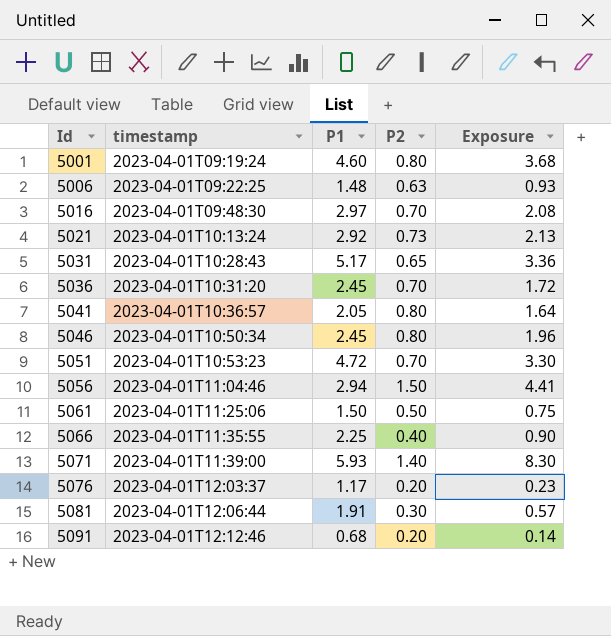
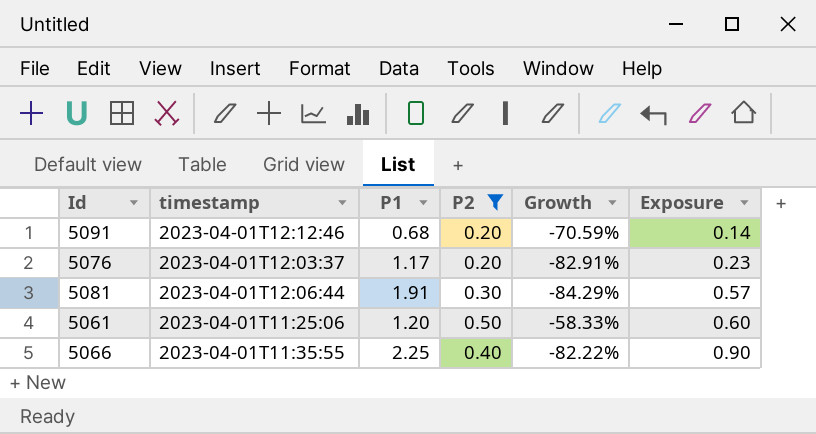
filter: none -> P2 <= 0.50
row order: Id ascending -> Exposure ascending
column Growth | formula: none -> ([P2] - [P1]) / [P1]
5061 | P1: 1.50 -> 1.20
5061 | Exposure: 0.75 -> 0.60

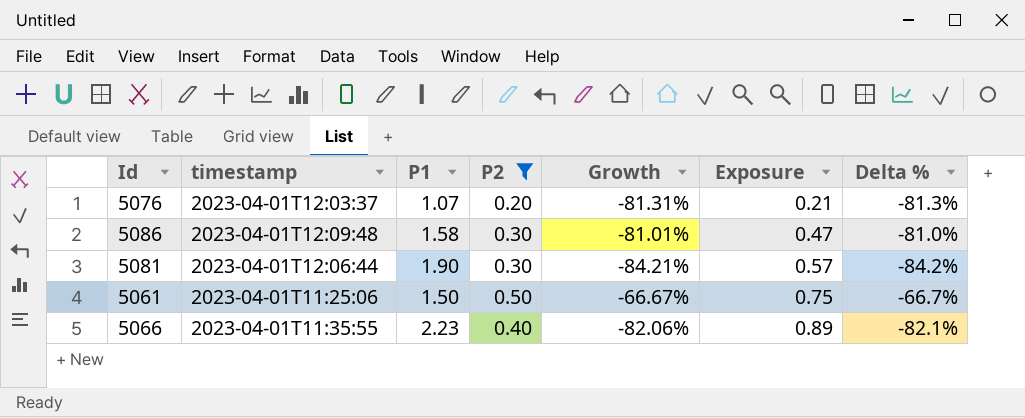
column Delta % | formula: none -> ([P2] - [P1]) / [P1]
row 5091: 2023-04-01T12:12:46 | 0.68 | 0.20 | -70.59% | 0.14 -> none
5076 | P1: 1.17 -> 1.07
5076 | Growth: -82.91% -> -81.31%
5076 | Exposure: 0.23 -> 0.21
row 5086: none -> 2023-04-01T12:09:48 | 1.58 | 0.30 | -81.01% | 0.47 | -81.0%
5081 | P1: 1.91 -> 1.90
5081 | Growth: -84.29% -> -84.21%
5061 | P1: 1.20 -> 1.50
5061 | Growth: -58.33% -> -66.67%
5061 | Exposure: 0.60 -> 0.75
5066 | P1: 2.25 -> 2.23
5066 | Growth: -82.22% -> -82.06%
5066 | Exposure: 0.90 -> 0.89

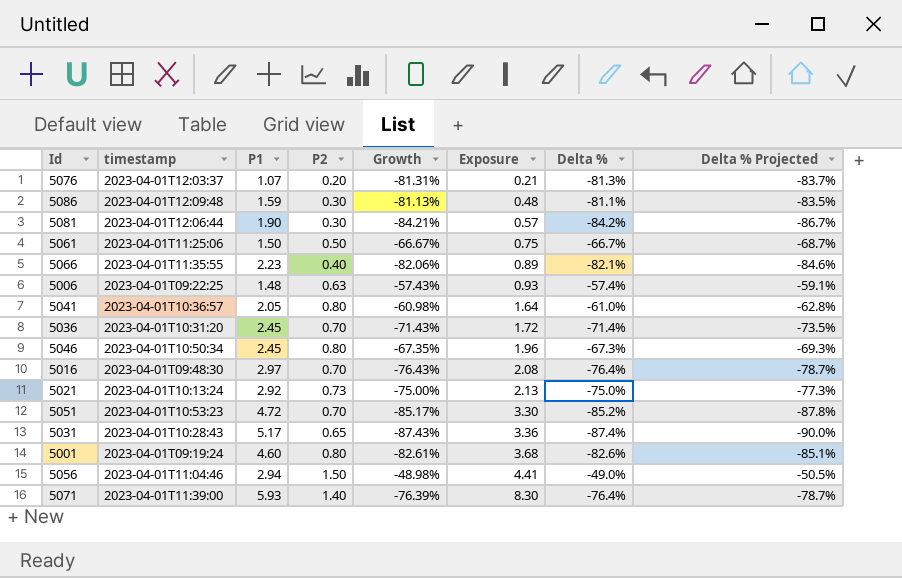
filter: P2 <= 0.50 -> none
column Delta % Projected | formula: none -> [Delta %] * 1.03
5086 | P1: 1.58 -> 1.59
5086 | Growth: -81.01% -> -81.13%
5086 | Exposure: 0.47 -> 0.48
5086 | Delta %: -81.0% -> -81.1%

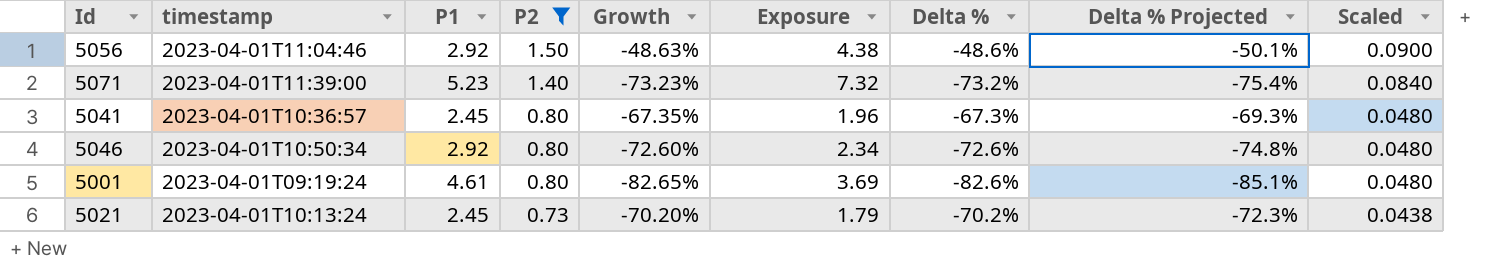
filter: none -> P2 >= 0.73
row order: Exposure ascending -> P2 descending
column Scaled | formula: none -> [P2] * 0.06
5056 | P1: 2.94 -> 2.92
5056 | Growth: -48.98% -> -48.63%
5056 | Exposure: 4.41 -> 4.38
5056 | Delta %: -49.0% -> -48.6%
5056 | Delta % Projected: -50.5% -> -50.1%
5071 | P1: 5.93 -> 5.23
5071 | Growth: -76.39% -> -73.23%
5071 | Exposure: 8.30 -> 7.32
5071 | Delta %: -76.4% -> -73.2%
5071 | Delta % Projected: -78.7% -> -75.4%
5041 | P1: 2.05 -> 2.45
5041 | Growth: -60.98% -> -67.35%
5041 | Exposure: 1.64 -> 1.96
5041 | Delta %: -61.0% -> -67.3%
5041 | Delta % Projected: -62.8% -> -69.3%
5046 | P1: 2.45 -> 2.92
5046 | Growth: -67.35% -> -72.60%
5046 | Exposure: 1.96 -> 2.34
5046 | Delta %: -67.3% -> -72.6%
5046 | Delta % Projected: -69.3% -> -74.8%
5001 | P1: 4.60 -> 4.61
5001 | Growth: -82.61% -> -82.65%
5001 | Exposure: 3.68 -> 3.69
5021 | P1: 2.92 -> 2.45
5021 | Growth: -75.00% -> -70.20%
5021 | Exposure: 2.13 -> 1.79
5021 | Delta %: -75.0% -> -70.2%
5021 | Delta % Projected: -77.3% -> -72.3%

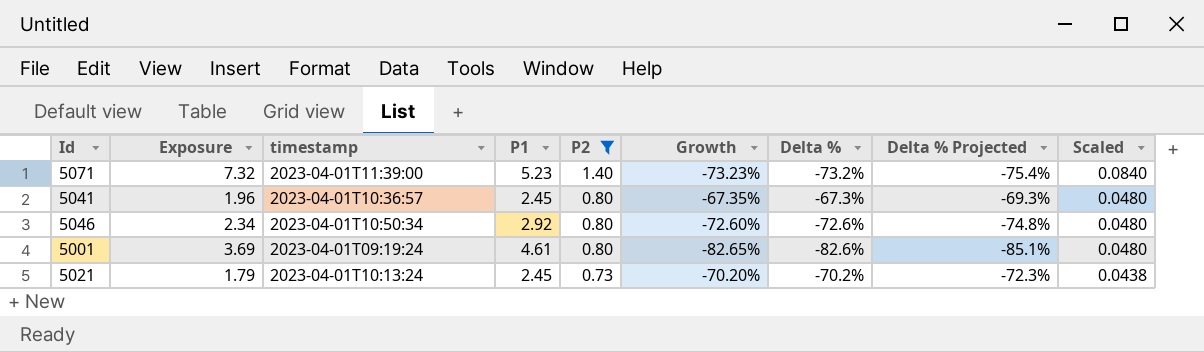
column Exposure | position: 6 -> 2
row 5056: 2023-04-01T11:04:46 | 2.92 | 1.50 | -48.63% | 4.38 | -48.6% | -50.1% | 0.0900 -> none

